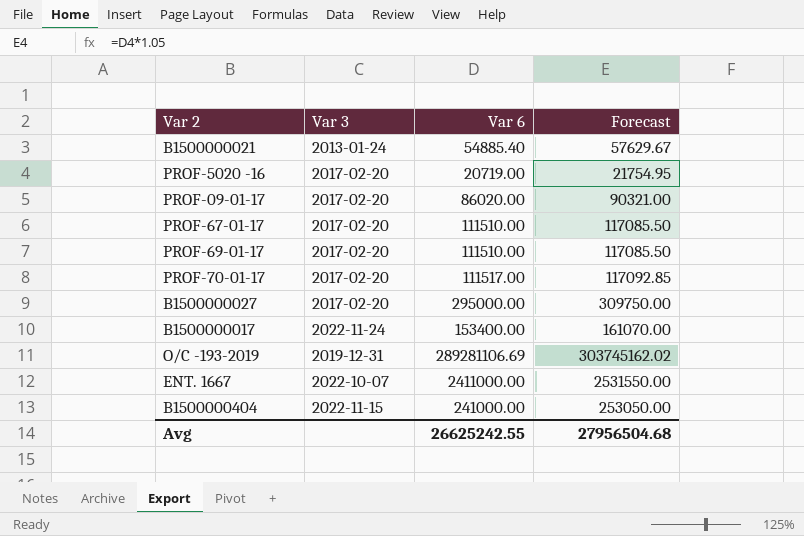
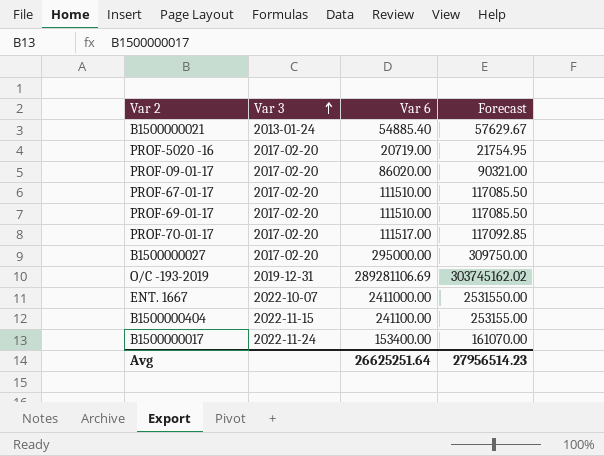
row order: none -> Var 3 ascending
B1500000404 | Var 6: 241000.00 -> 241100.00
B1500000404 | Forecast: 253050.00 -> 253155.00
Avg | Var 6: 26625242.55 -> 26625251.64
Avg | Forecast: 27956504.68 -> 27956514.23

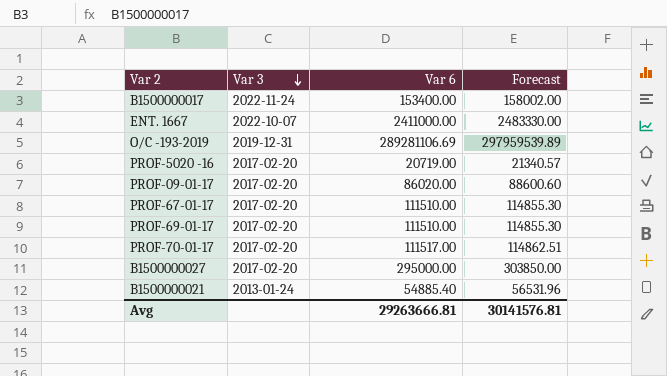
row order: Var 3 ascending -> Var 3 descending
column Forecast | formula: [Var 6] * 1.05 -> [Var 6] * 1.03
row B1500000404: 2022-11-15 | 241100.00 | 253155.00 -> none
Avg | Var 6: 26625251.64 -> 29263666.81
Avg | Forecast: 27956514.23 -> 30141576.81

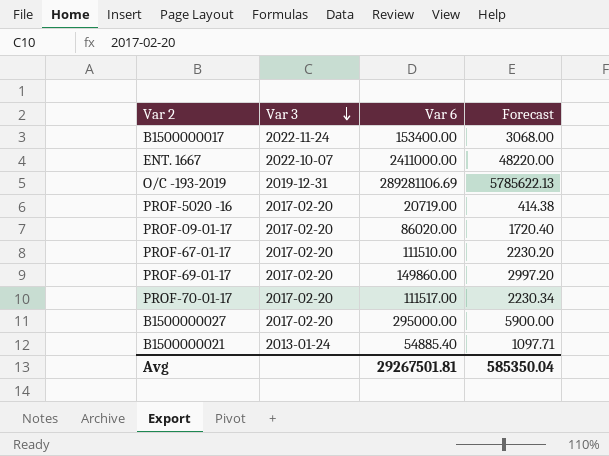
column Forecast | formula: [Var 6] * 1.03 -> [Var 6] * 0.02
PROF-69-01-17 | Var 6: 111510.00 -> 149860.00
Avg | Var 6: 29263666.81 -> 29267501.81
Avg | Forecast: 30141576.81 -> 585350.04

